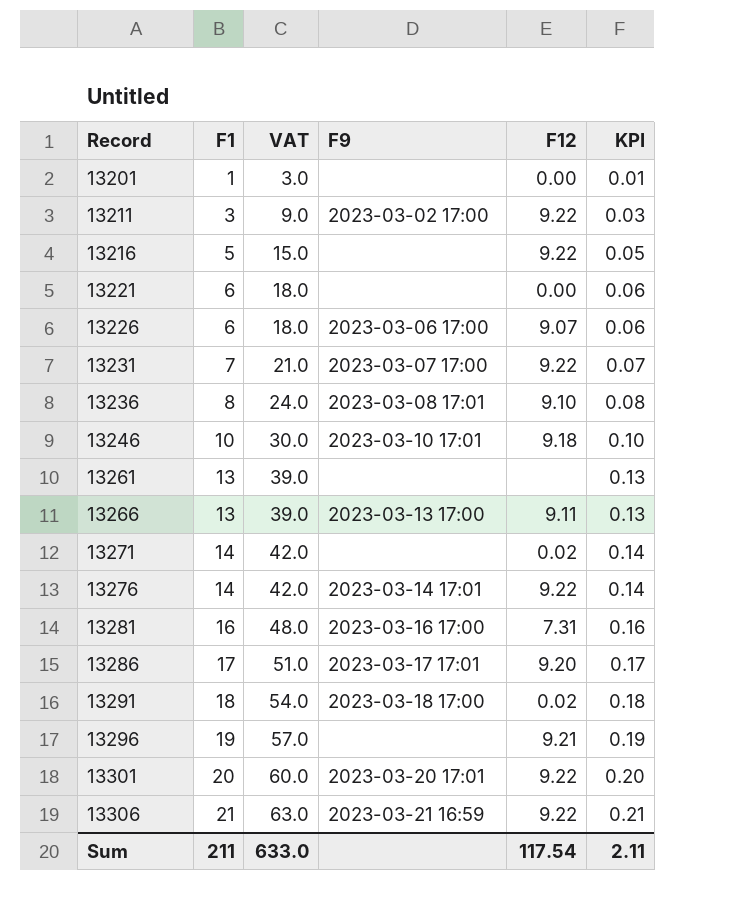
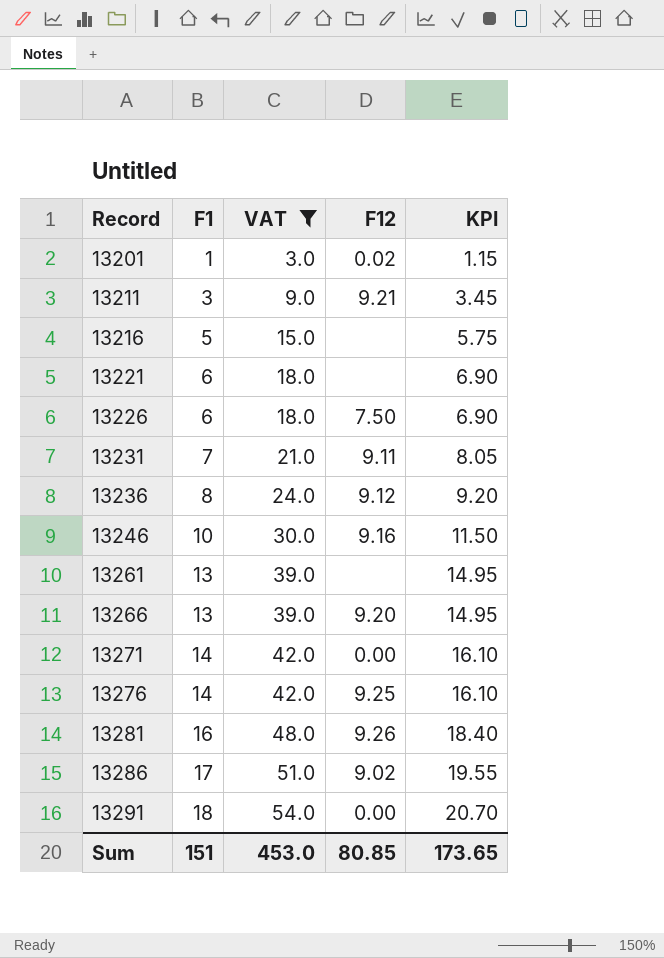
filter: none -> VAT <= 54.0
column F9 | position: 4 -> none
column KPI | formula: [F1] * 0.01 -> [F1] * 1.15
13201 | F12: 0.00 -> 0.02
13211 | F12: 9.22 -> 9.21
13216 | F12: 9.22 -> none
13221 | F12: 0.00 -> none
13226 | F12: 9.07 -> 7.50
13231 | F12: 9.22 -> 9.11
13236 | F12: 9.10 -> 9.12
13246 | F12: 9.18 -> 9.16
13266 | F12: 9.11 -> 9.20
13271 | F12: 0.02 -> 0.00
13276 | F12: 9.22 -> 9.25
13281 | F12: 7.31 -> 9.26
13286 | F12: 9.20 -> 9.02
13291 | F12: 0.02 -> 0.00
Sum | F1: 211 -> 151
Sum | VAT: 633.0 -> 453.0
Sum | F12: 117.54 -> 80.85
Sum | KPI: 2.11 -> 173.65

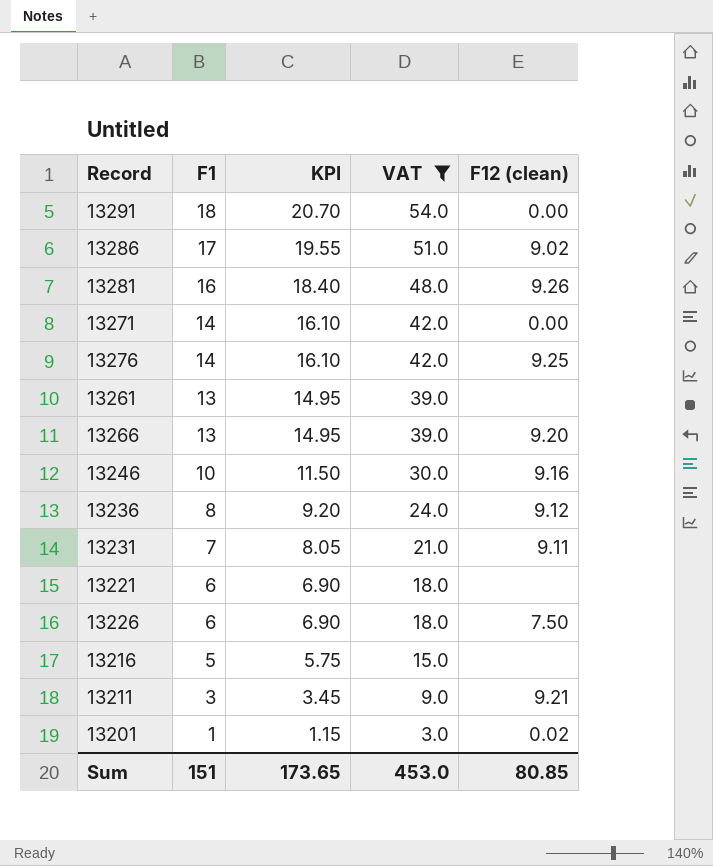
row order: Record ascending -> F1 descending
column KPI | position: 5 -> 3
column name: F12 -> F12 (clean)

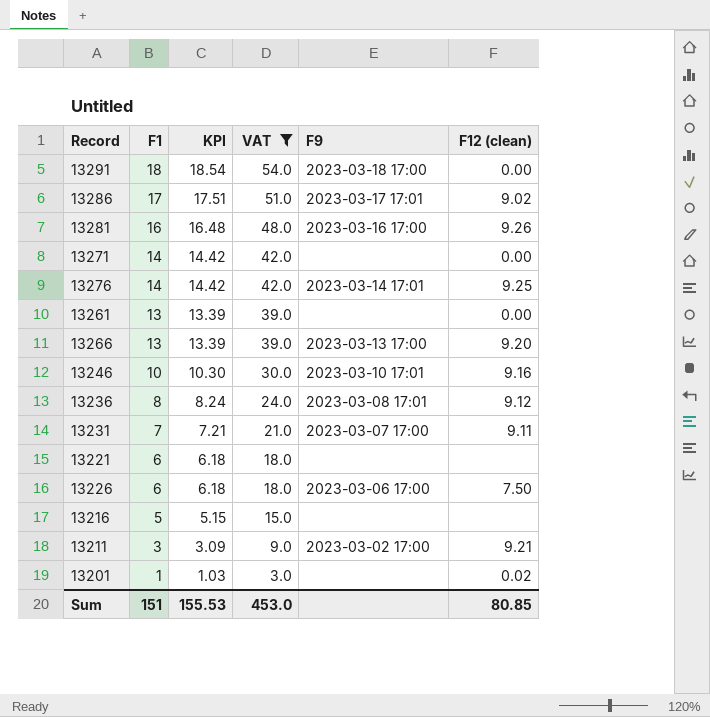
column KPI | formula: [F1] * 1.15 -> [F1] * 1.03
column F9 | position: none -> 5
13261 | F12 (clean): none -> 0.00
Sum | KPI: 173.65 -> 155.53

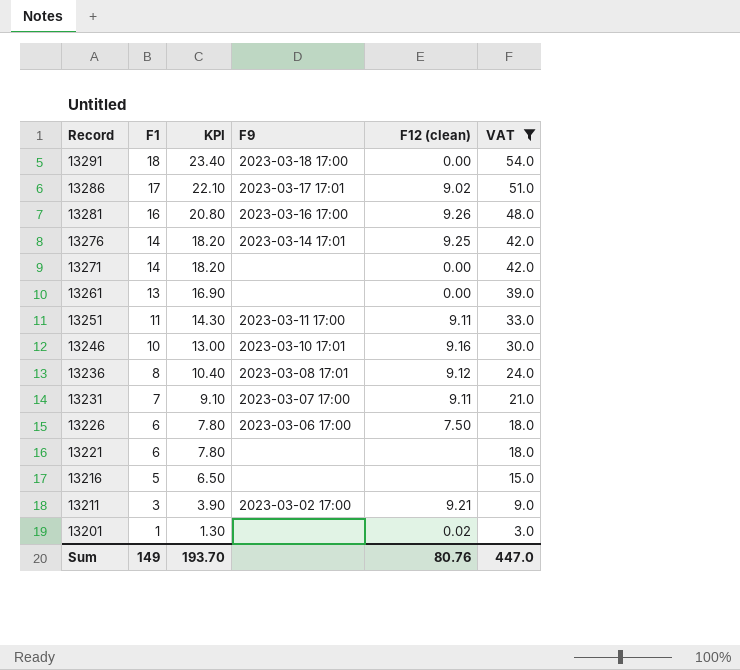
row order: F1 descending -> Record descending
column KPI | formula: [F1] * 1.03 -> [F1] * 1.3
column VAT | position: 4 -> 6
row 13266: 13 | 13.39 | 39.0 | 2023-03-13 17:00 | 9.20 -> none
row 13251: none -> 11 | 14.30 | 2023-03-11 17:00 | 9.11 | 33.0
Sum | F1: 151 -> 149
Sum | KPI: 155.53 -> 193.70
Sum | F12 (clean): 80.85 -> 80.76
Sum | VAT: 453.0 -> 447.0

